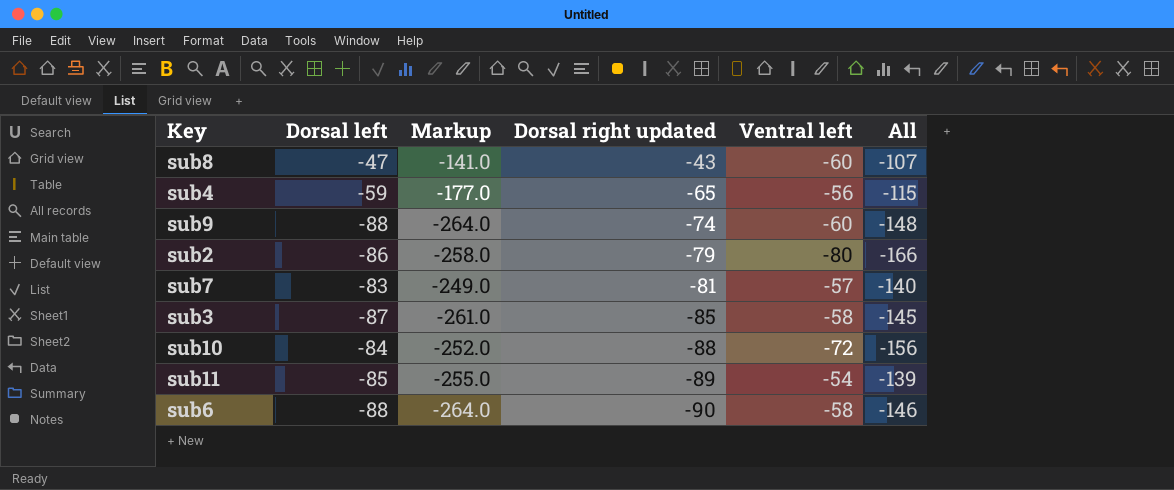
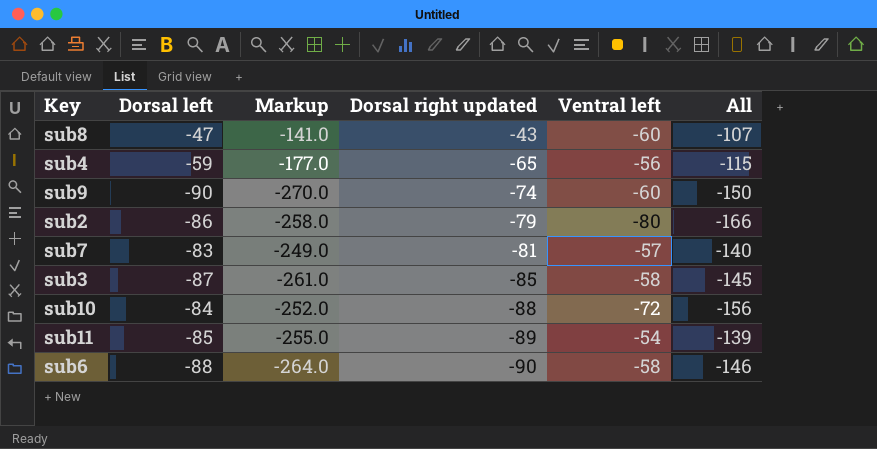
sub9 | Dorsal left: -88 -> -90
sub9 | Markup: -264.0 -> -270.0
sub9 | All: -148 -> -150

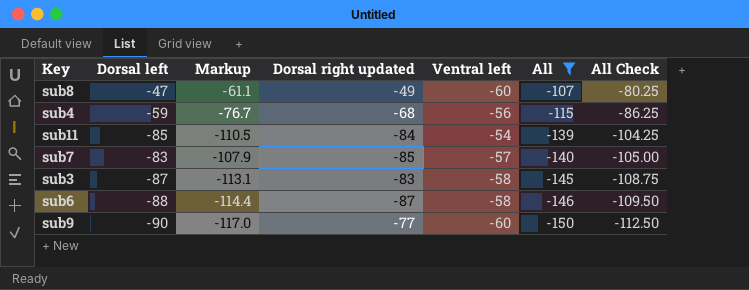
filter: none -> All >= -150
row order: Dorsal right updated descending -> All descending
column Markup | formula: [Dorsal left] * 3 -> [Dorsal left] * 1.3
column All Check | formula: none -> [All] * 0.75
sub8 | Dorsal right updated: -43 -> -49
sub4 | Dorsal right updated: -65 -> -68
sub11 | Dorsal right updated: -89 -> -84
sub7 | Dorsal right updated: -81 -> -85
sub3 | Dorsal right updated: -85 -> -83
sub6 | Dorsal right updated: -90 -> -87
sub9 | Dorsal right updated: -74 -> -77

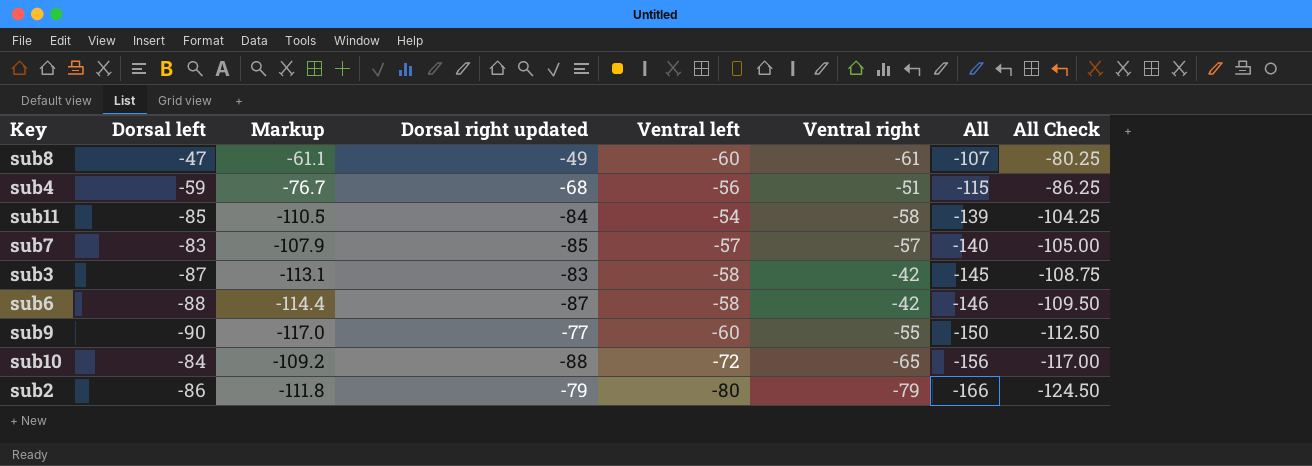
filter: All >= -150 -> none
column Ventral right | position: none -> 6

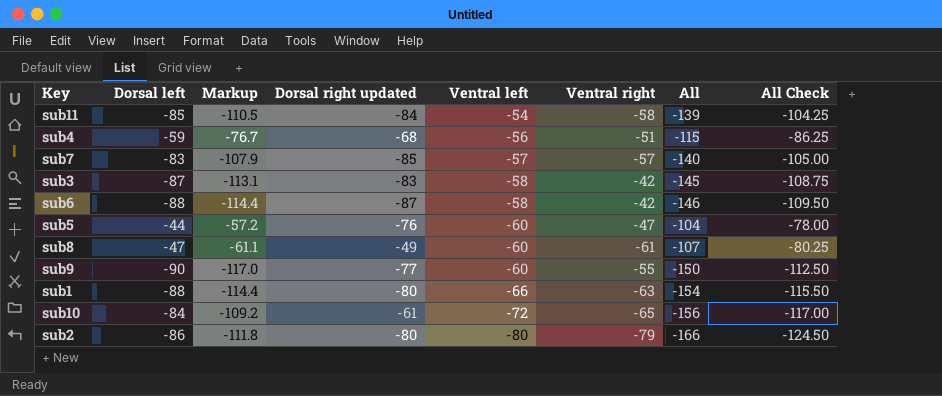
row order: All descending -> Ventral left descending
row sub5: none -> -44 | -57.2 | -76 | -60 | -47 | -104 | -78.00
row sub1: none -> -88 | -114.4 | -80 | -66 | -63 | -154 | -115.50
sub10 | Dorsal right updated: -88 -> -61
sub2 | Dorsal right updated: -79 -> -80

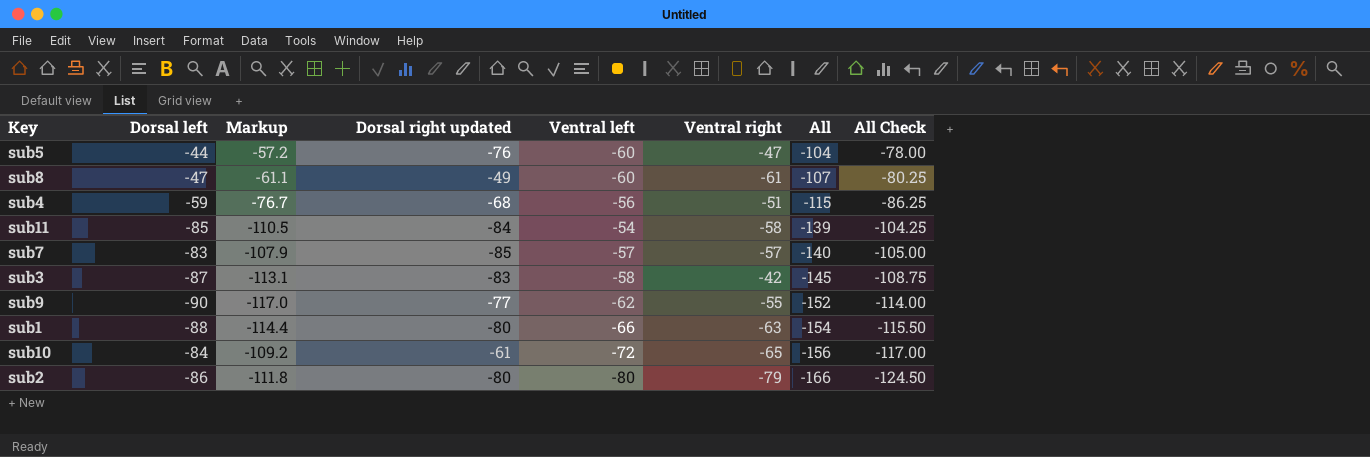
row order: Ventral left descending -> All descending
row sub6: -88 | -114.4 | -87 | -58 | -42 | -146 | -109.50 -> none
sub9 | Ventral left: -60 -> -62
sub9 | All: -150 -> -152
sub9 | All Check: -112.50 -> -114.00

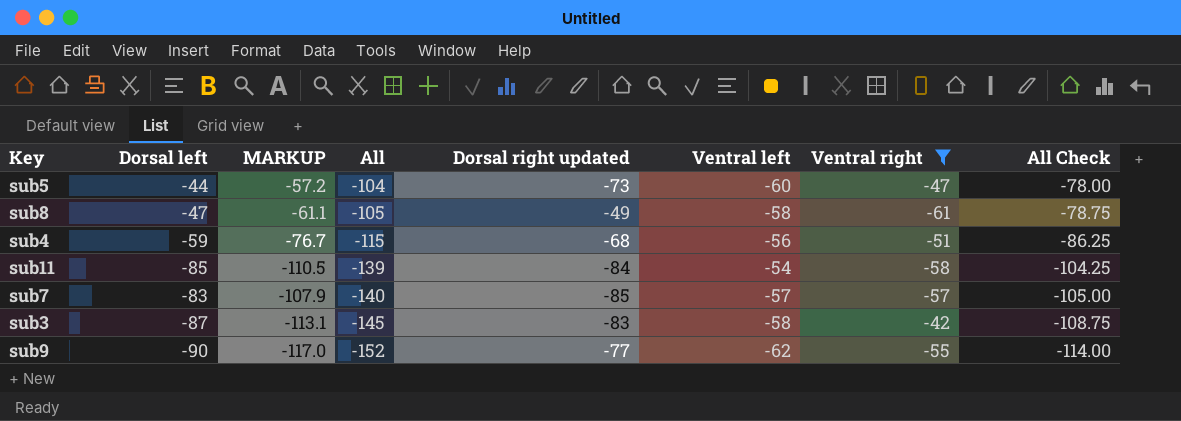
filter: none -> Ventral right >= -61
column name: Markup -> MARKUP
column All | position: 7 -> 4
sub5 | Dorsal right updated: -76 -> -73
sub8 | All: -107 -> -105
sub8 | Ventral left: -60 -> -58
sub8 | All Check: -80.25 -> -78.75

